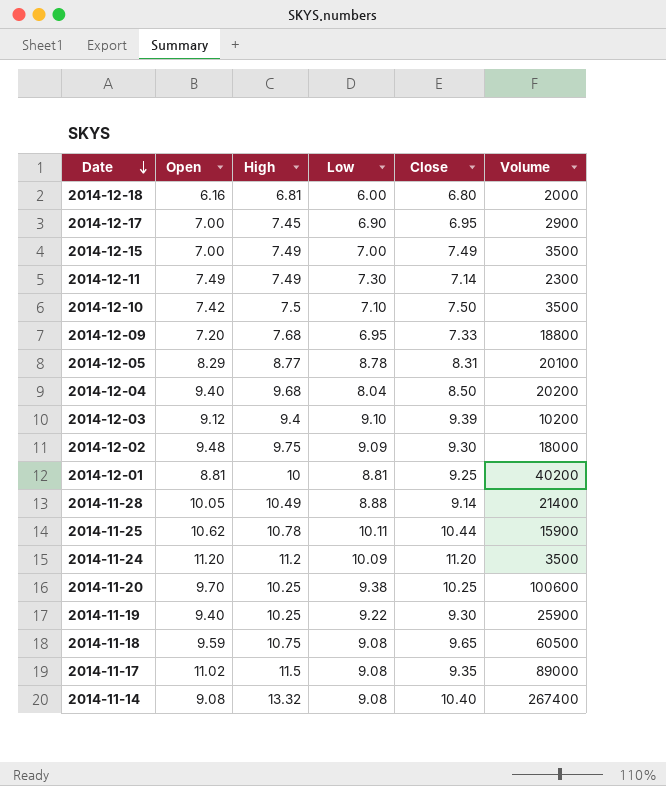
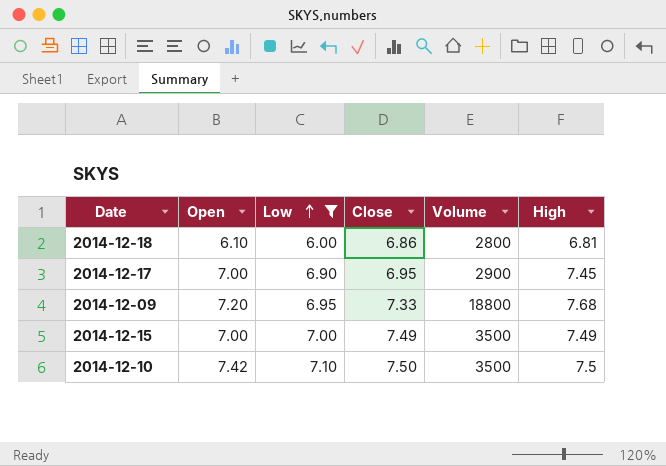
filter: none -> Low <= 7.10
row order: Date descending -> Low ascending
column High | position: 3 -> 6
2014-12-18 | Open: 6.16 -> 6.10
2014-12-18 | Close: 6.80 -> 6.86
2014-12-18 | Volume: 2000 -> 2800

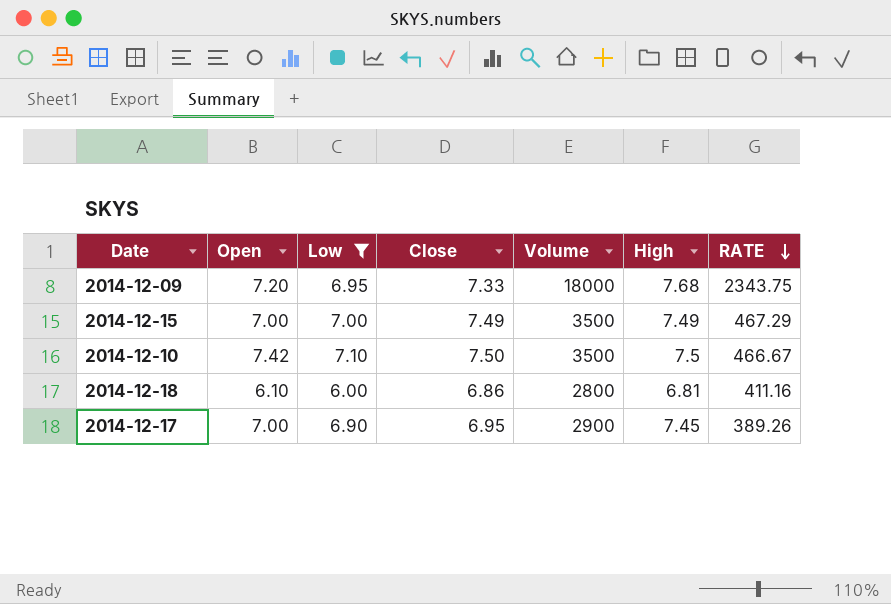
row order: Low ascending -> RATE descending
column RATE | formula: none -> [Volume] / [High]
2014-12-09 | Volume: 18800 -> 18000

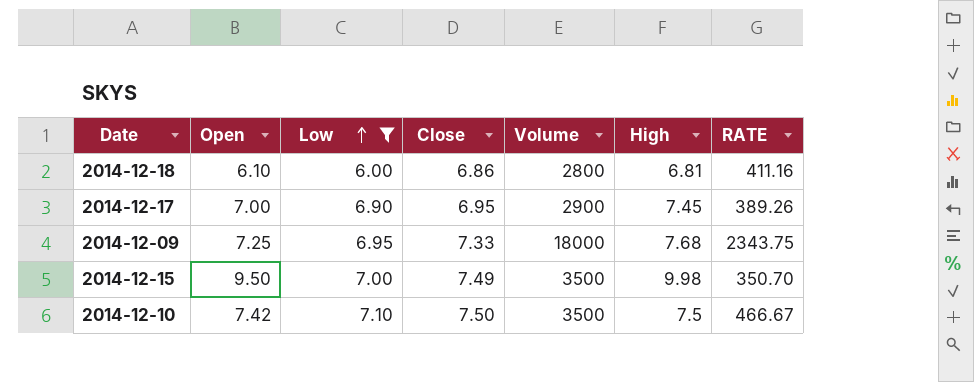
row order: RATE descending -> Low ascending
2014-12-09 | Open: 7.20 -> 7.25
2014-12-15 | Open: 7.00 -> 9.50
2014-12-15 | High: 7.49 -> 9.98
2014-12-15 | RATE: 467.29 -> 350.70

